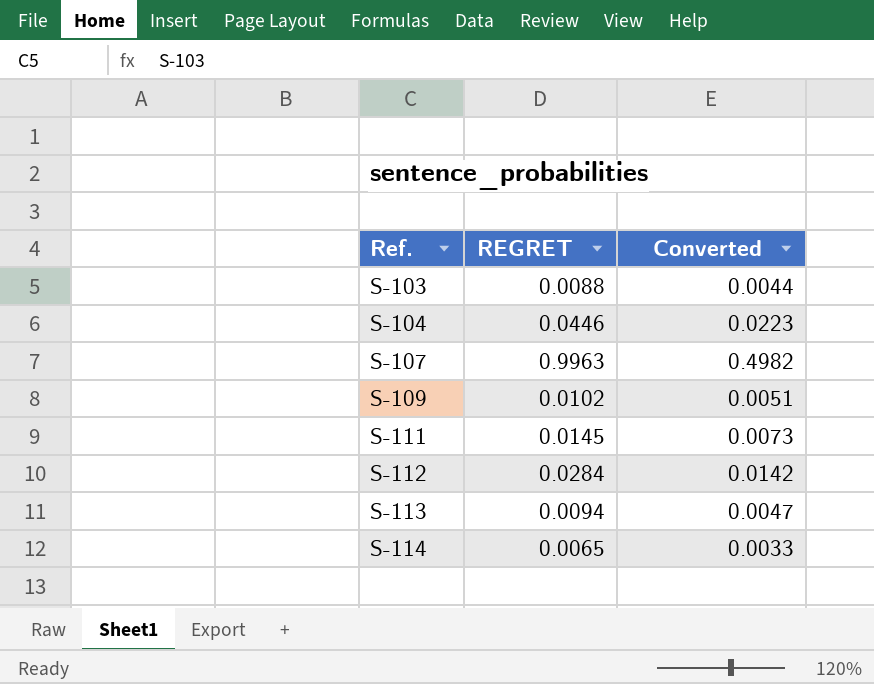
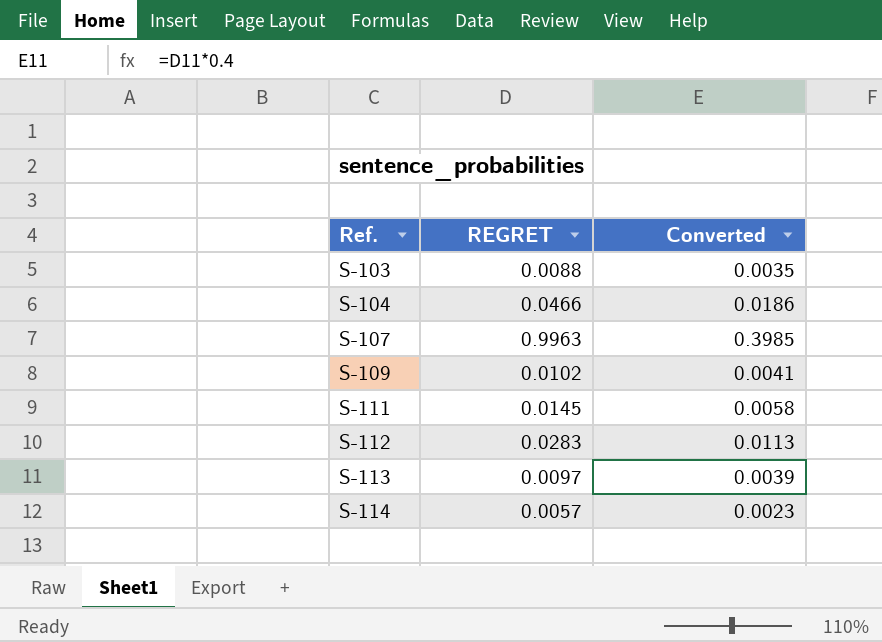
column Converted | formula: [REGRET] * 0.5 -> [REGRET] * 0.4
S-104 | REGRET: 0.0446 -> 0.0466
S-112 | REGRET: 0.0284 -> 0.0283
S-113 | REGRET: 0.0094 -> 0.0097
S-114 | REGRET: 0.0065 -> 0.0057

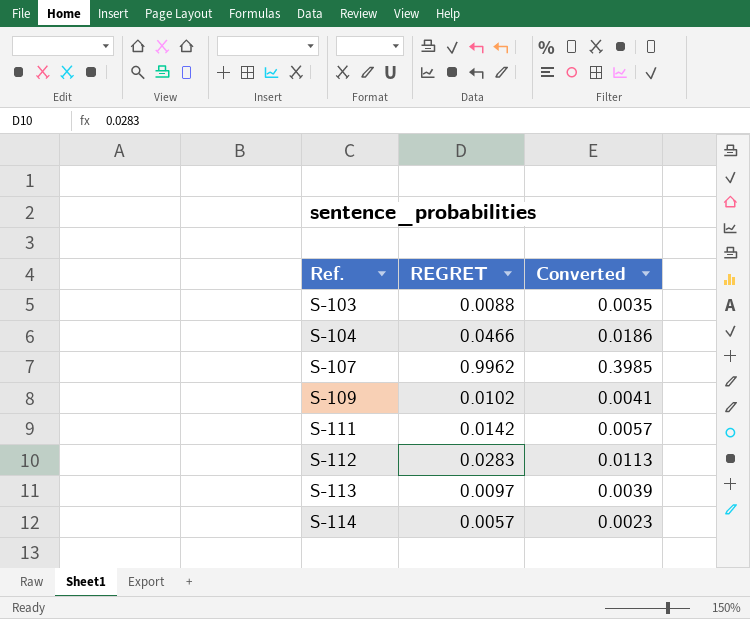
S-107 | REGRET: 0.9963 -> 0.9962
S-111 | REGRET: 0.0145 -> 0.0142
S-111 | Converted: 0.0058 -> 0.0057

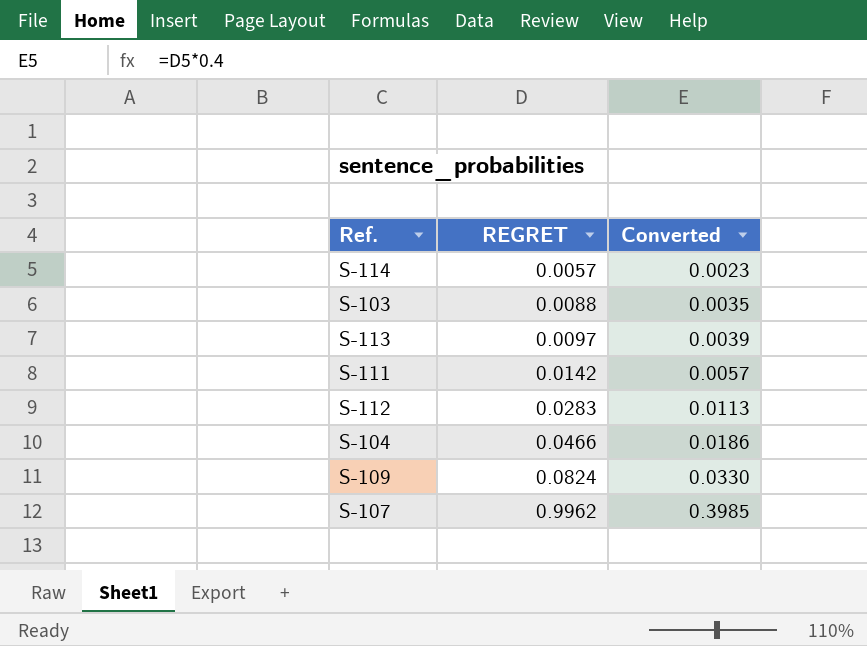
row order: Ref. ascending -> REGRET ascending
S-109 | REGRET: 0.0102 -> 0.0824
S-109 | Converted: 0.0041 -> 0.0330

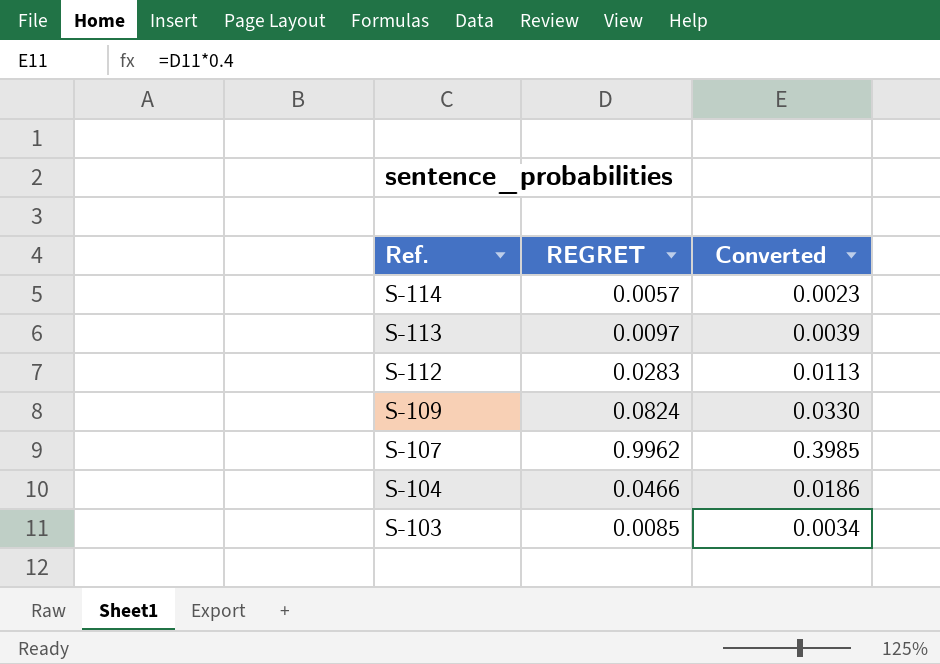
row order: REGRET ascending -> Ref. descending
row S-111: 0.0142 | 0.0057 -> none
S-103 | REGRET: 0.0088 -> 0.0085
S-103 | Converted: 0.0035 -> 0.0034

